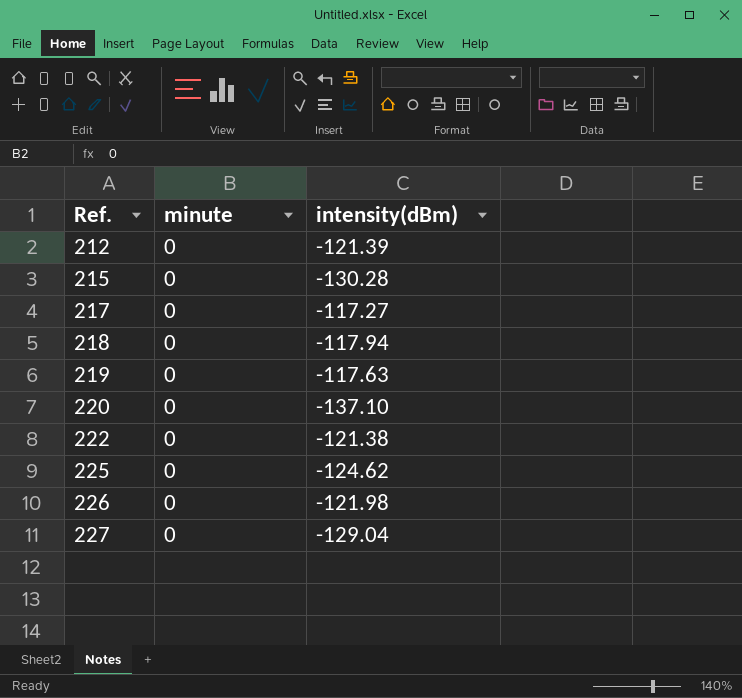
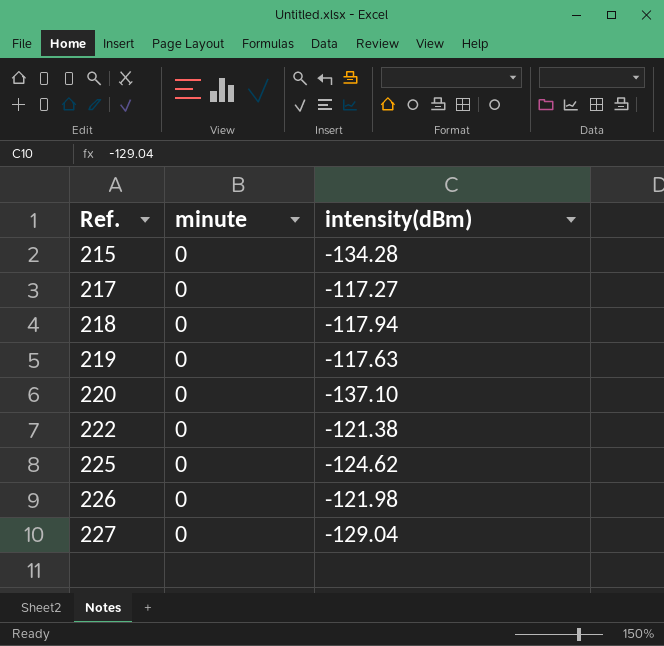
row 212: 0 | -121.39 -> none
215 | intensity(dBm): -130.28 -> -134.28

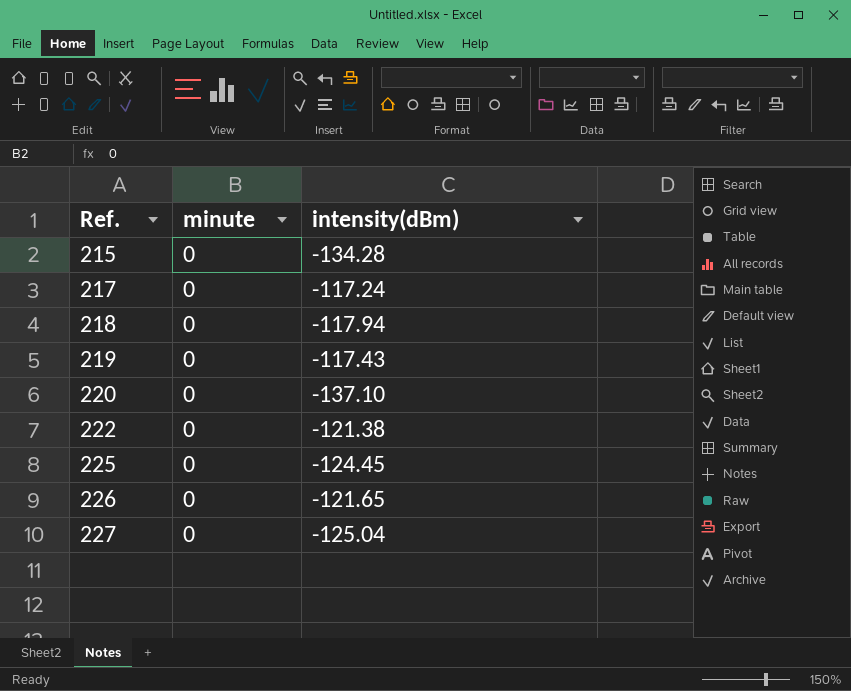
217 | intensity(dBm): -117.27 -> -117.24
219 | intensity(dBm): -117.63 -> -117.43
225 | intensity(dBm): -124.62 -> -124.45
226 | intensity(dBm): -121.98 -> -121.65
227 | intensity(dBm): -129.04 -> -125.04

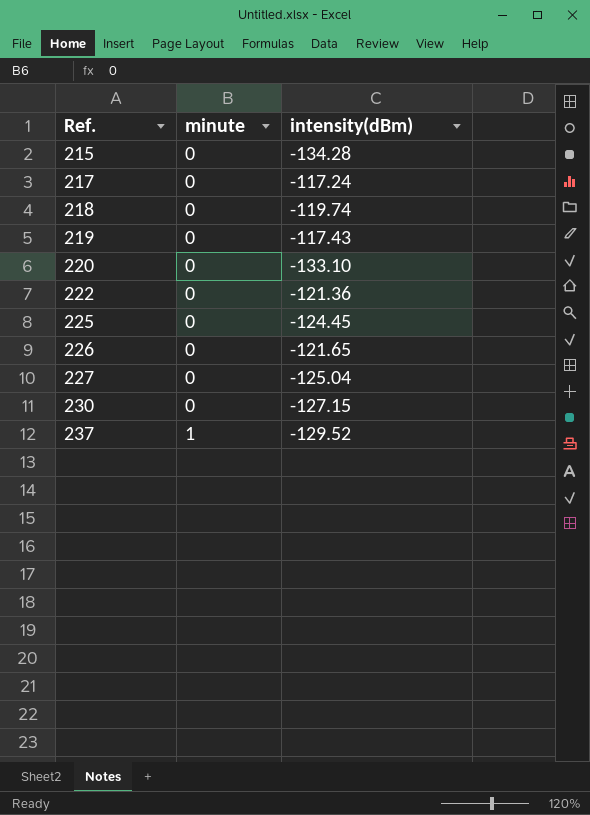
218 | intensity(dBm): -117.94 -> -119.74
220 | intensity(dBm): -137.10 -> -133.10
222 | intensity(dBm): -121.38 -> -121.36
row 230: none -> 0 | -127.15
row 237: none -> 1 | -129.52

